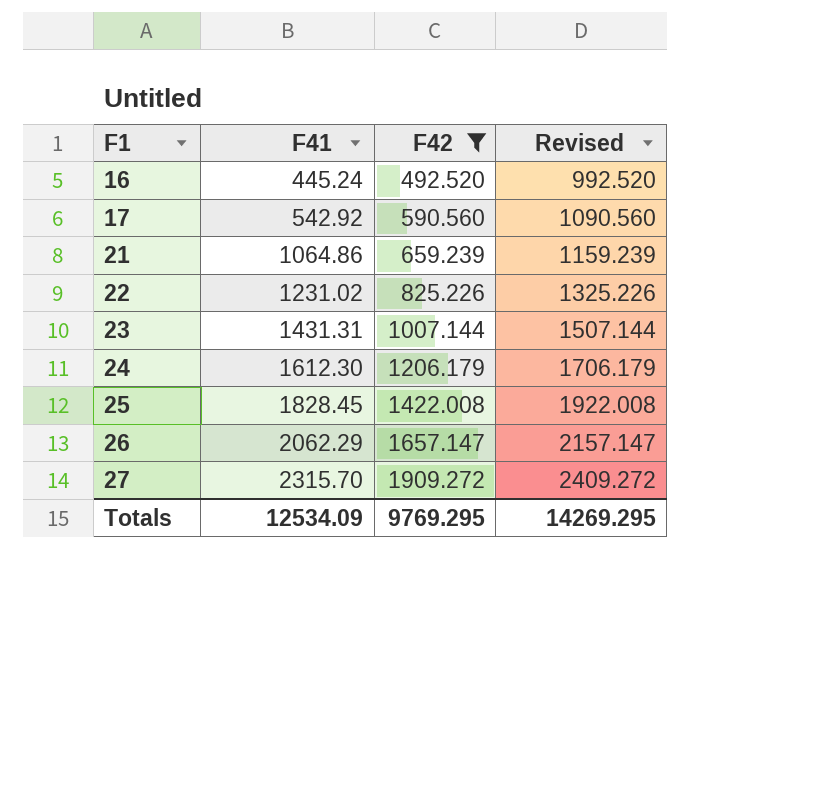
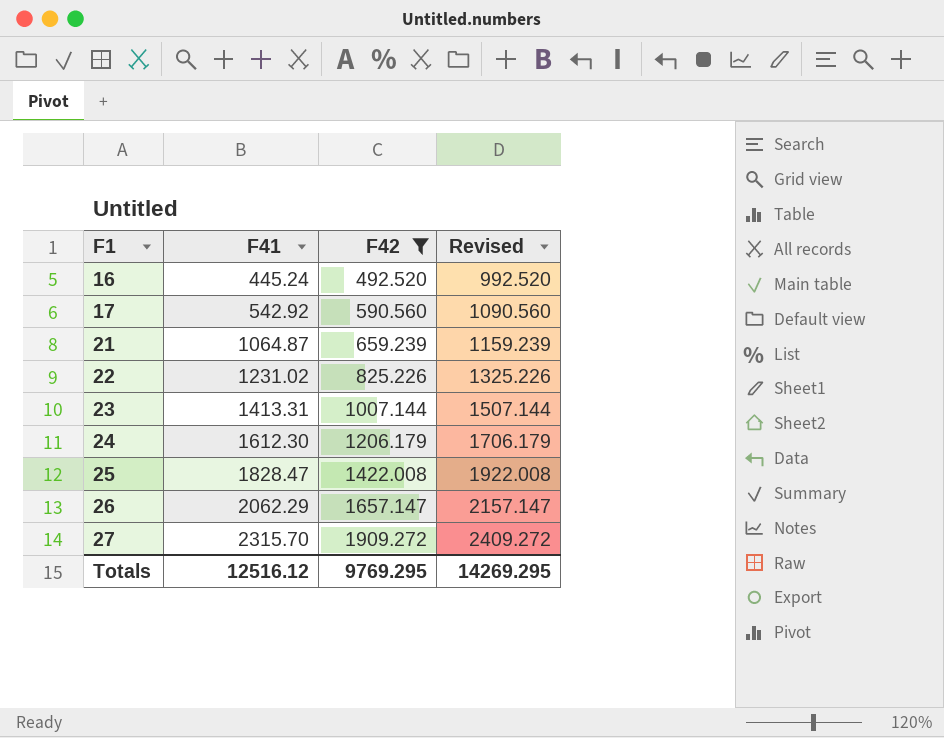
21 | F41: 1064.86 -> 1064.87
23 | F41: 1431.31 -> 1413.31
25 | F41: 1828.45 -> 1828.47
Totals | F41: 12534.09 -> 12516.12

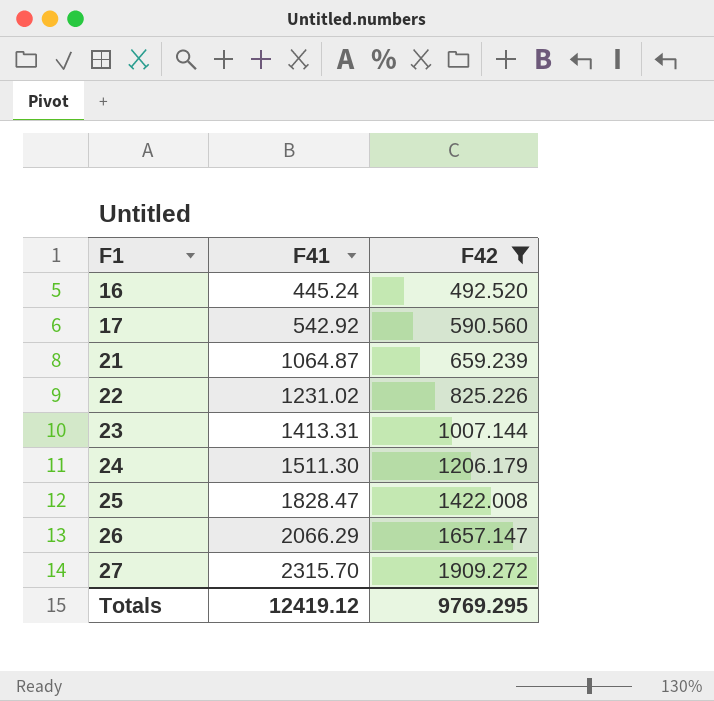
column Revised | formula: [F42] + 500 -> none
24 | F41: 1612.30 -> 1511.30
26 | F41: 2062.29 -> 2066.29
Totals | F41: 12516.12 -> 12419.12

